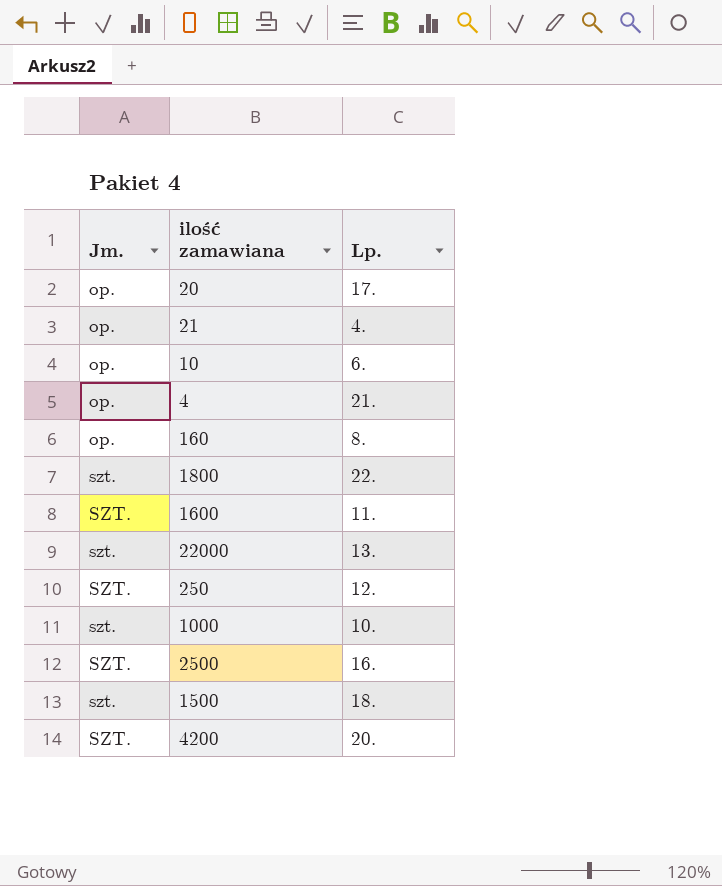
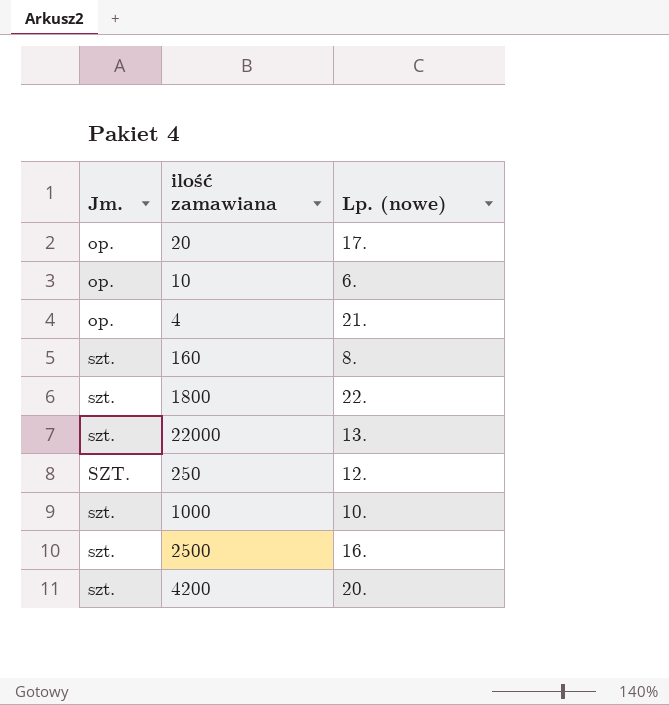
column name: Lp. -> Lp. (nowe)
row 21: op. | 4. -> none
row 1600: SZT. | 11. -> none
row 1500: szt. | 18. -> none
160 | Jm.: op. -> szt.
2500 | Jm.: SZT. -> szt.
4200 | Jm.: SZT. -> szt.

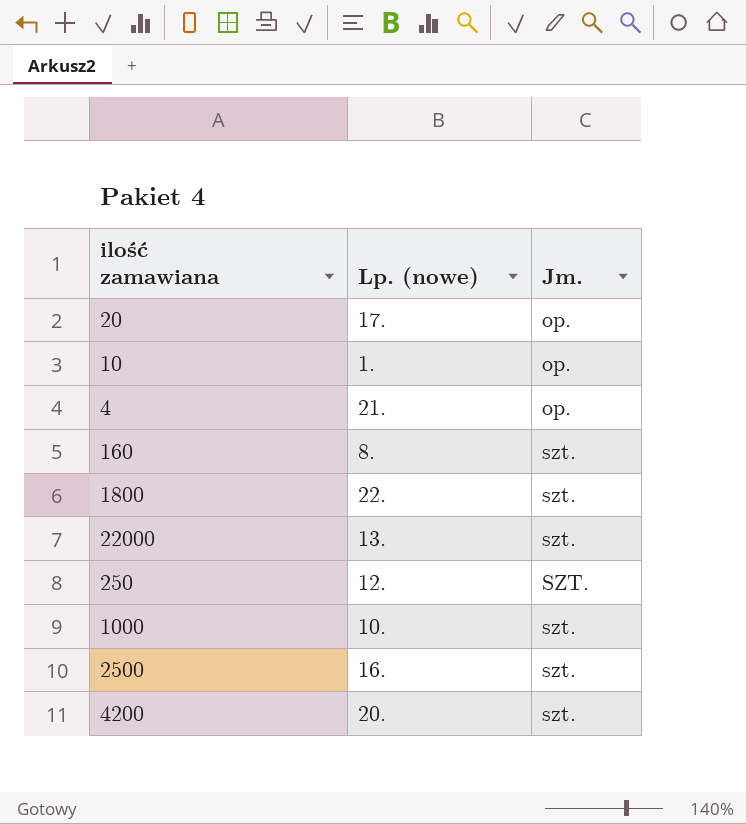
column Jm. | position: 1 -> 3
10 | Lp. (nowe): 6. -> 1.

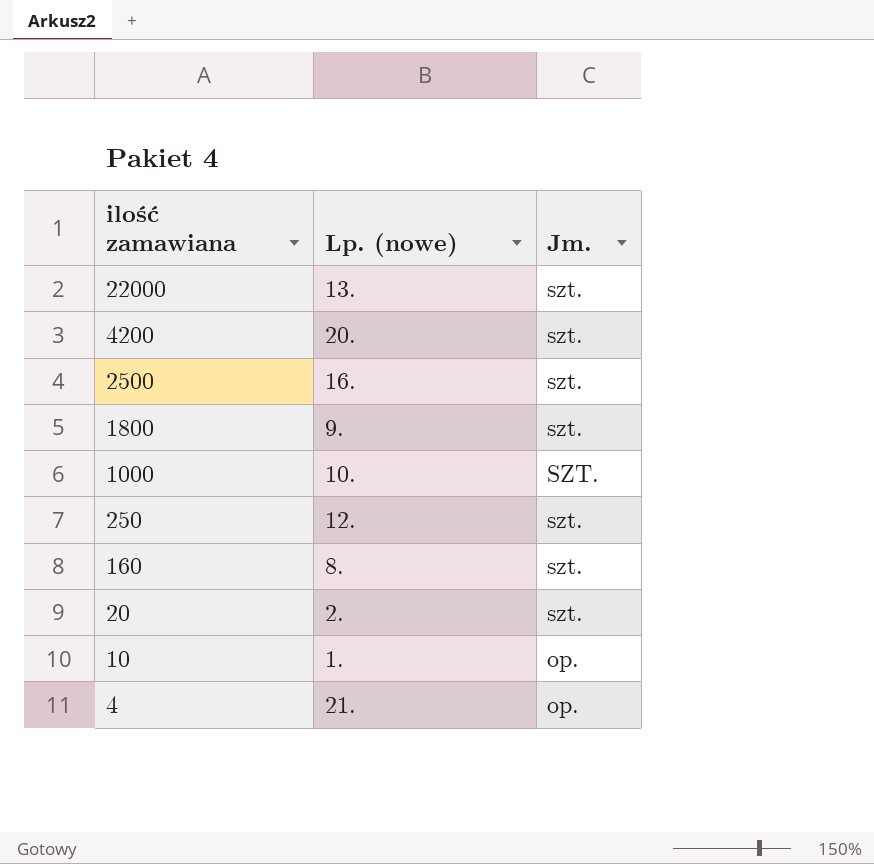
row order: Jm. ascending -> ilość zamawiana descending
1800 | Lp. (nowe): 22. -> 9.
1000 | Jm.: szt. -> SZT.
250 | Jm.: SZT. -> szt.
20 | Lp. (nowe): 17. -> 2.
20 | Jm.: op. -> szt.

